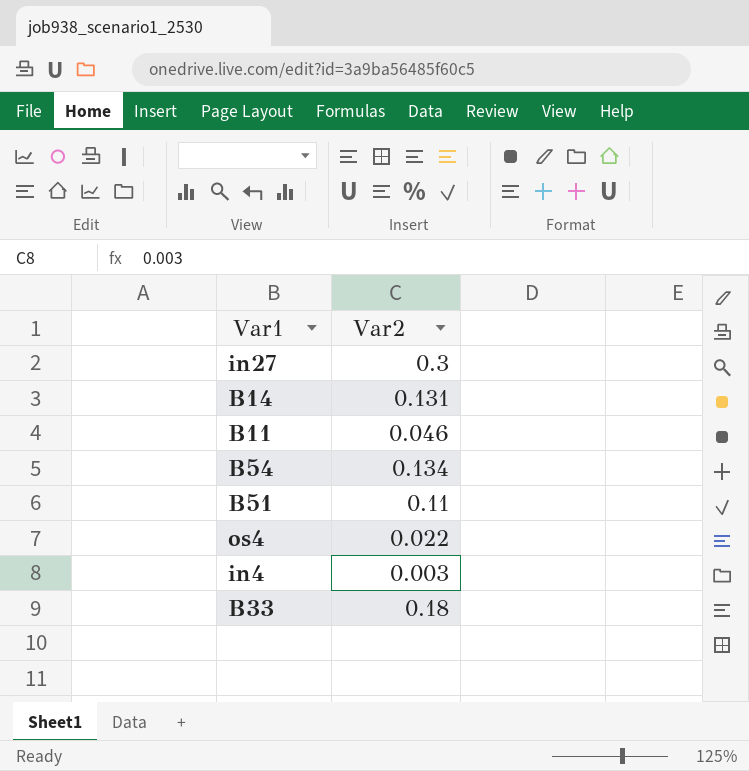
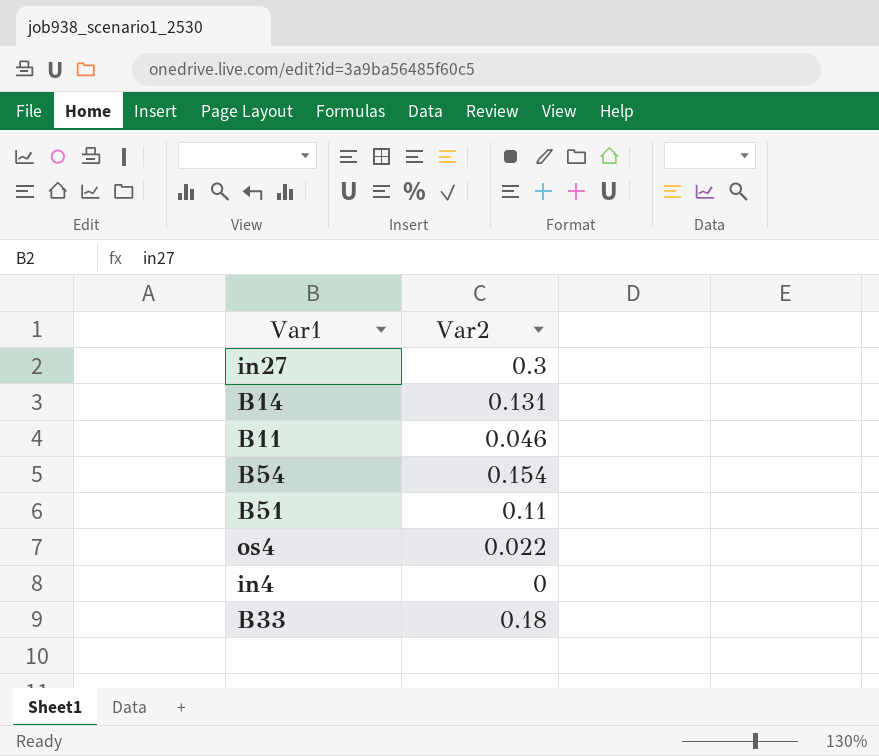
B54 | Var2: 0.134 -> 0.154
in4 | Var2: 0.003 -> 0

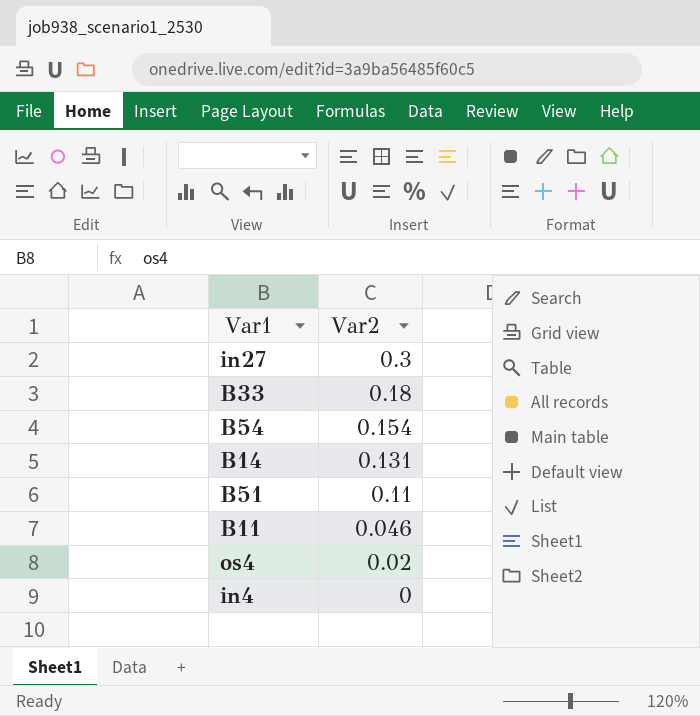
row order: none -> Var2 descending
os4 | Var2: 0.022 -> 0.02

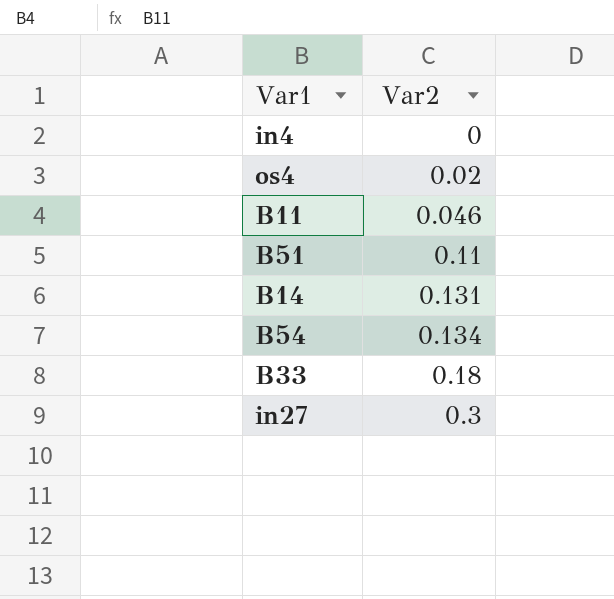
row order: Var2 descending -> Var2 ascending
B54 | Var2: 0.154 -> 0.134

